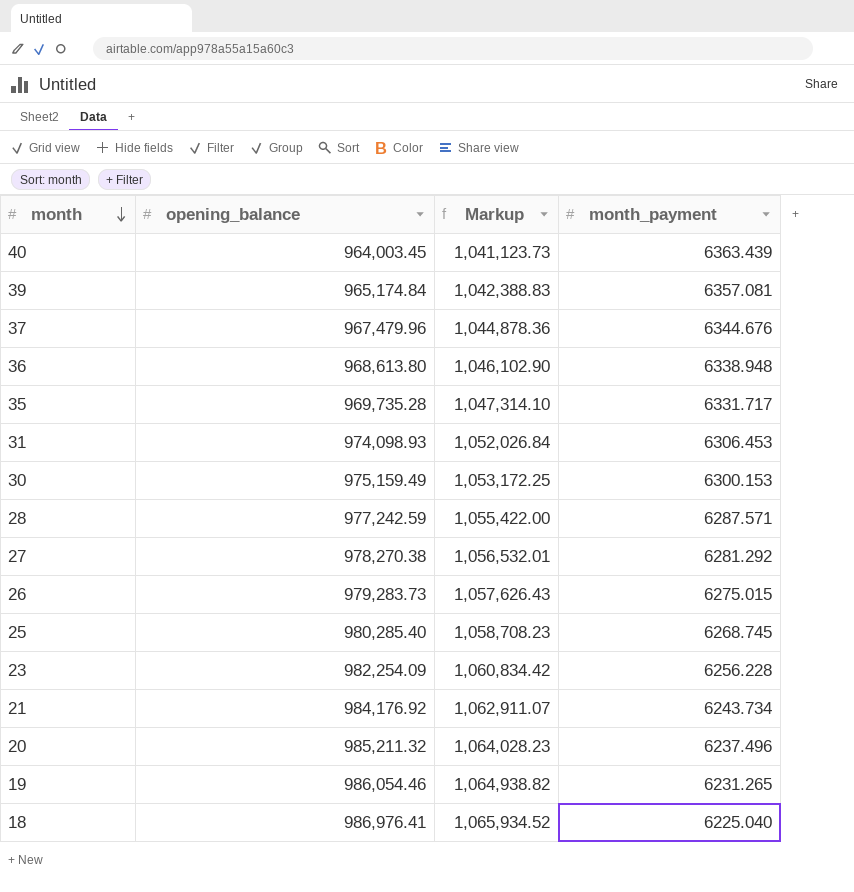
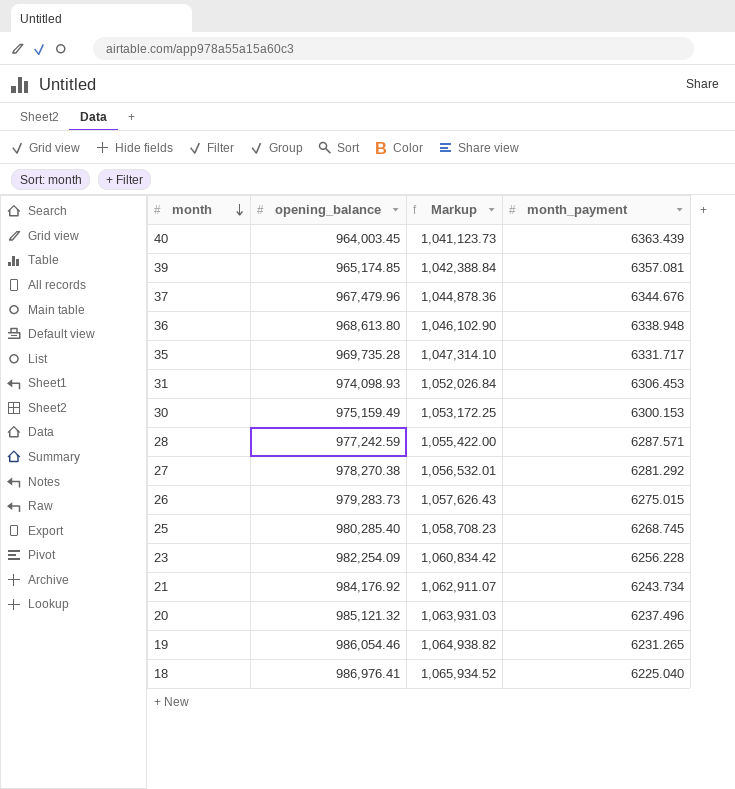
39 | opening_balance: 965,174.84 -> 965,174.85
39 | Markup: 1,042,388.83 -> 1,042,388.84
20 | opening_balance: 985,211.32 -> 985,121.32
20 | Markup: 1,064,028.23 -> 1,063,931.03

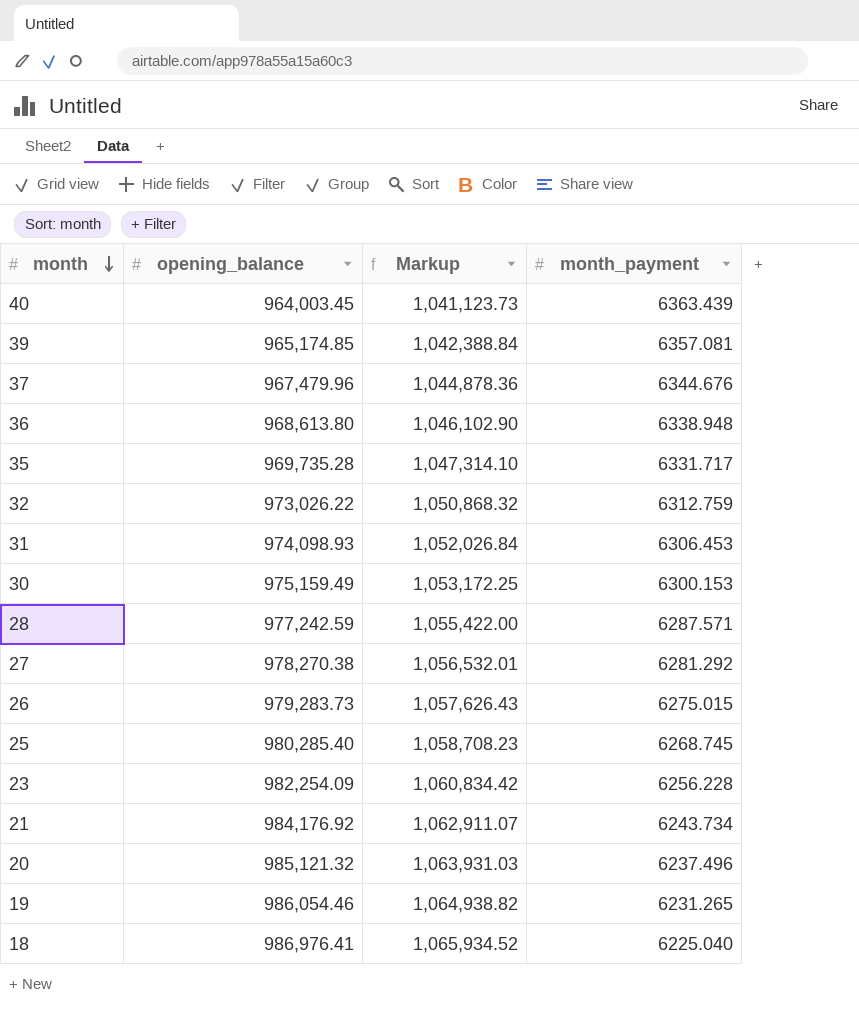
row 32: none -> 973,026.22 | 1,050,868.32 | 6312.759

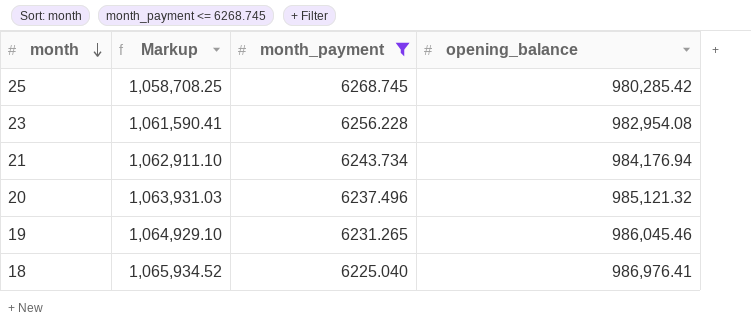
filter: none -> month_payment <= 6268.745
column opening_balance | position: 2 -> 4
25 | Markup: 1,058,708.23 -> 1,058,708.25
25 | opening_balance: 980,285.40 -> 980,285.42
23 | Markup: 1,060,834.42 -> 1,061,590.41
23 | opening_balance: 982,254.09 -> 982,954.08
21 | Markup: 1,062,911.07 -> 1,062,911.10
21 | opening_balance: 984,176.92 -> 984,176.94
19 | Markup: 1,064,938.82 -> 1,064,929.10
19 | opening_balance: 986,054.46 -> 986,045.46

